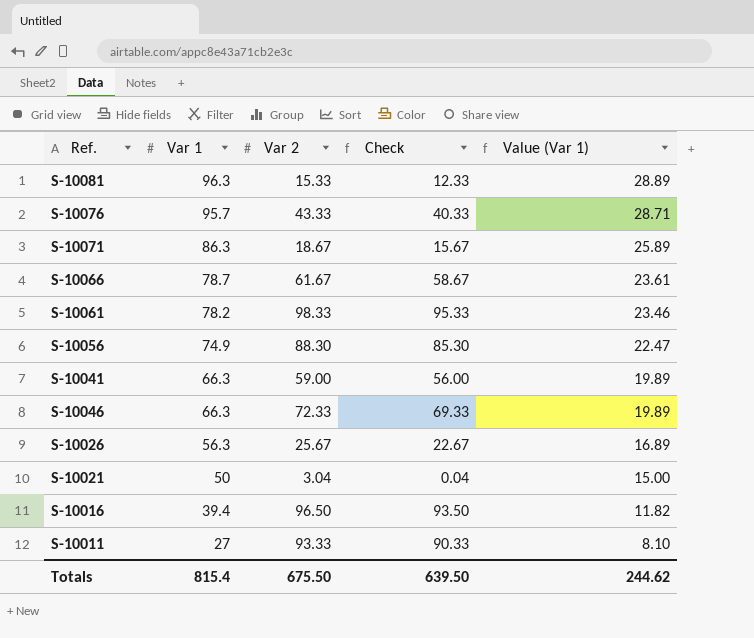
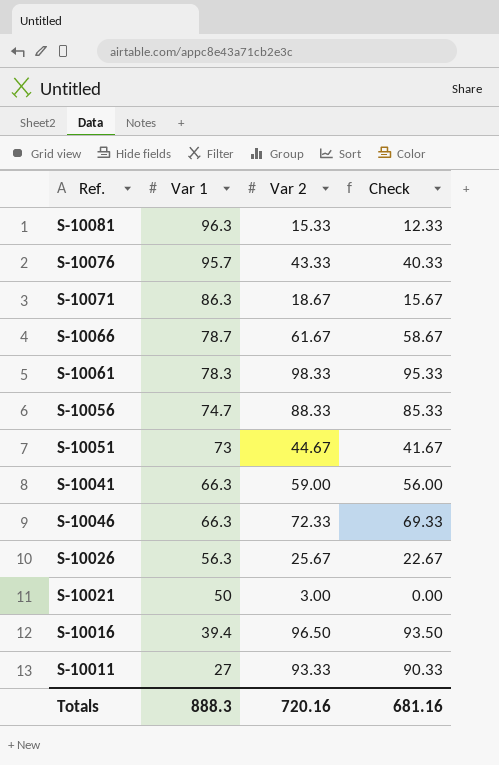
column Value (Var 1) | formula: [Var 1] * 0.3 -> none
S-10061 | Var 1: 78.2 -> 78.3
S-10056 | Var 1: 74.9 -> 74.7
S-10056 | Var 2: 88.30 -> 88.33
S-10056 | Check: 85.30 -> 85.33
row S-10051: none -> 73 | 44.67 | 41.67
S-10021 | Var 2: 3.04 -> 3.00
S-10021 | Check: 0.04 -> 0.00
Totals | Var 1: 815.4 -> 888.3
Totals | Var 2: 675.50 -> 720.16
Totals | Check: 639.50 -> 681.16

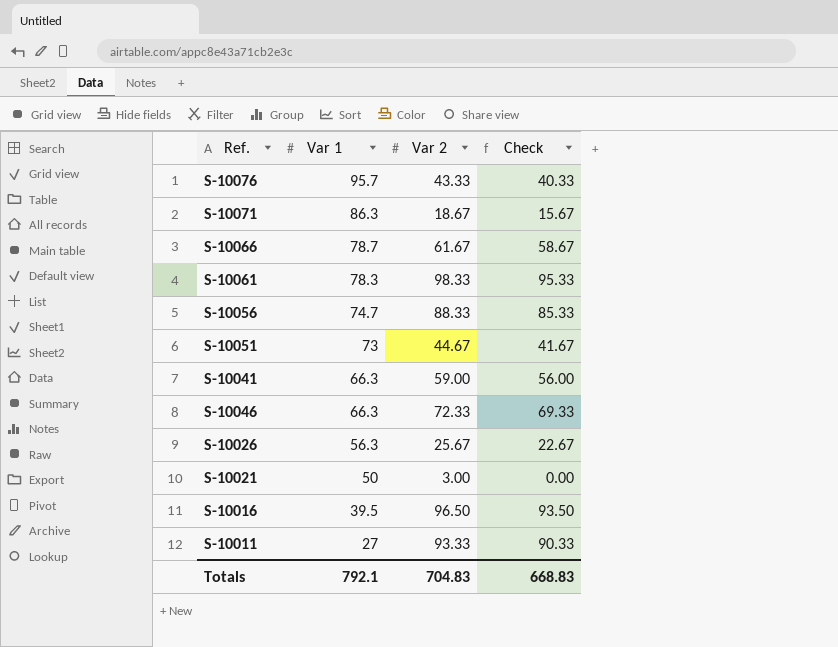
row S-10081: 96.3 | 15.33 | 12.33 -> none
S-10016 | Var 1: 39.4 -> 39.5
Totals | Var 1: 888.3 -> 792.1
Totals | Var 2: 720.16 -> 704.83
Totals | Check: 681.16 -> 668.83

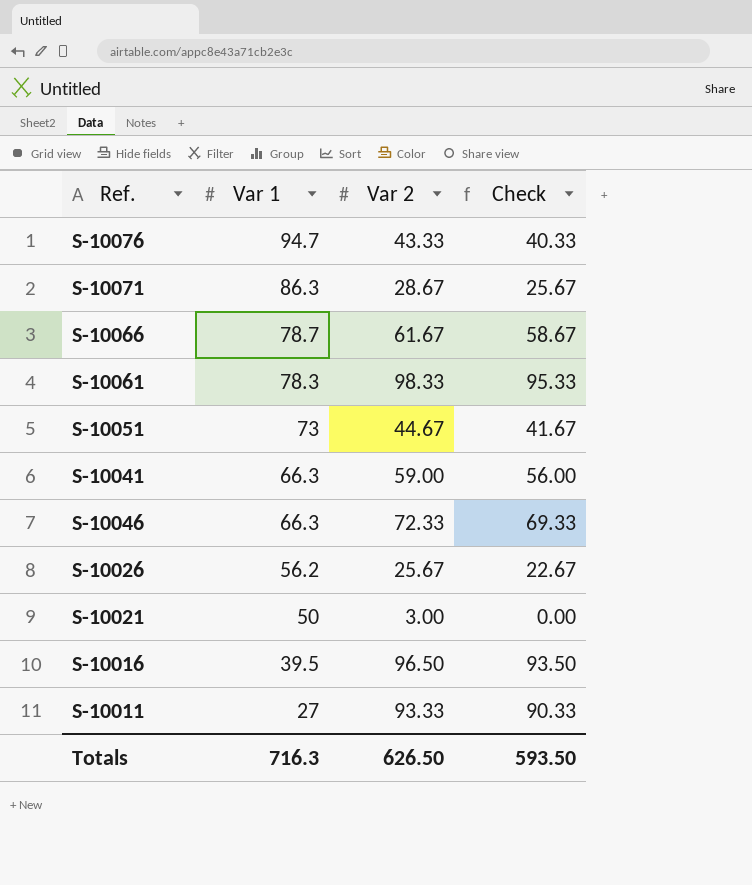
row S-10056: 74.7 | 88.33 | 85.33 -> none
S-10076 | Var 1: 95.7 -> 94.7
S-10071 | Var 2: 18.67 -> 28.67
S-10071 | Check: 15.67 -> 25.67
S-10026 | Var 1: 56.3 -> 56.2
Totals | Var 1: 792.1 -> 716.3
Totals | Var 2: 704.83 -> 626.50
Totals | Check: 668.83 -> 593.50

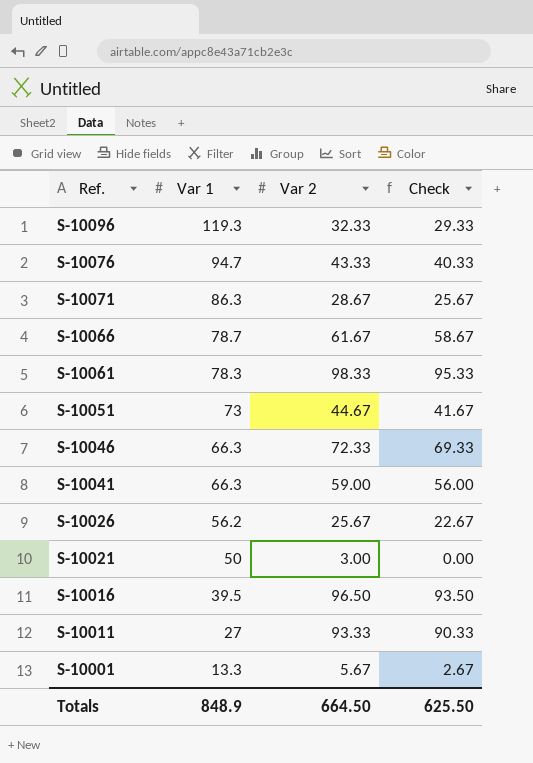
row order: Var 1 descending -> Ref. descending
row S-10096: none -> 119.3 | 32.33 | 29.33
row S-10001: none -> 13.3 | 5.67 | 2.67
Totals | Var 1: 716.3 -> 848.9
Totals | Var 2: 626.50 -> 664.50
Totals | Check: 593.50 -> 625.50

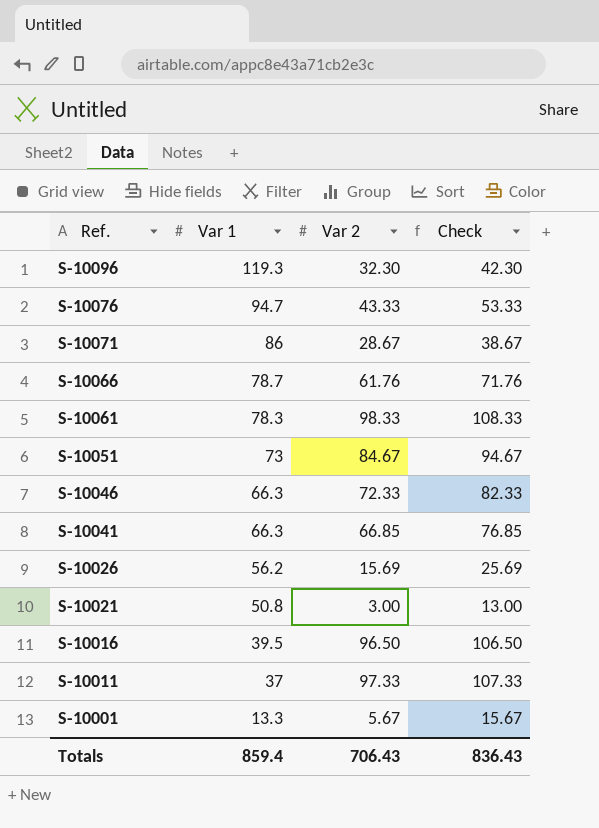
column Check | formula: [Var 2] - 3 -> [Var 2] + 10
S-10096 | Var 2: 32.33 -> 32.30
S-10071 | Var 1: 86.3 -> 86
S-10066 | Var 2: 61.67 -> 61.76
S-10051 | Var 2: 44.67 -> 84.67
S-10041 | Var 2: 59.00 -> 66.85
S-10026 | Var 2: 25.67 -> 15.69
S-10021 | Var 1: 50 -> 50.8
S-10011 | Var 1: 27 -> 37
S-10011 | Var 2: 93.33 -> 97.33
Totals | Var 1: 848.9 -> 859.4
Totals | Var 2: 664.50 -> 706.43
Totals | Check: 625.50 -> 836.43

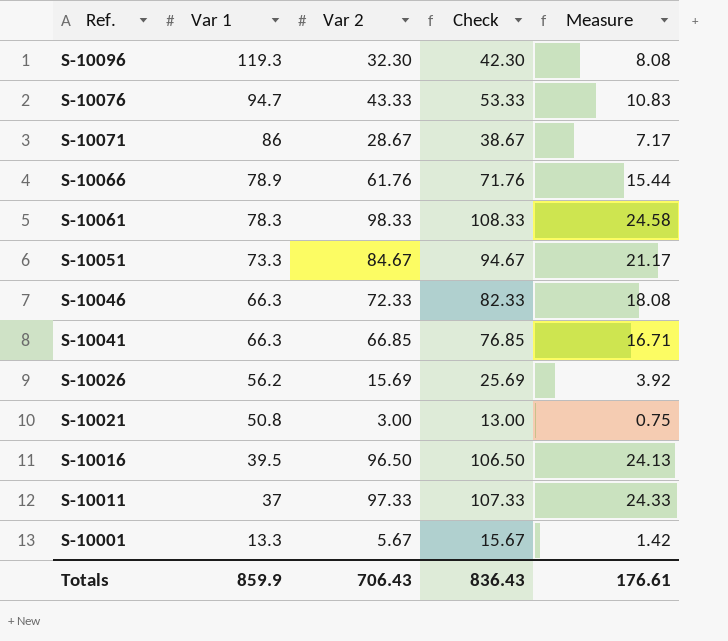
column Measure | formula: none -> [Var 2] * 0.25
S-10066 | Var 1: 78.7 -> 78.9
S-10051 | Var 1: 73 -> 73.3
Totals | Var 1: 859.4 -> 859.9

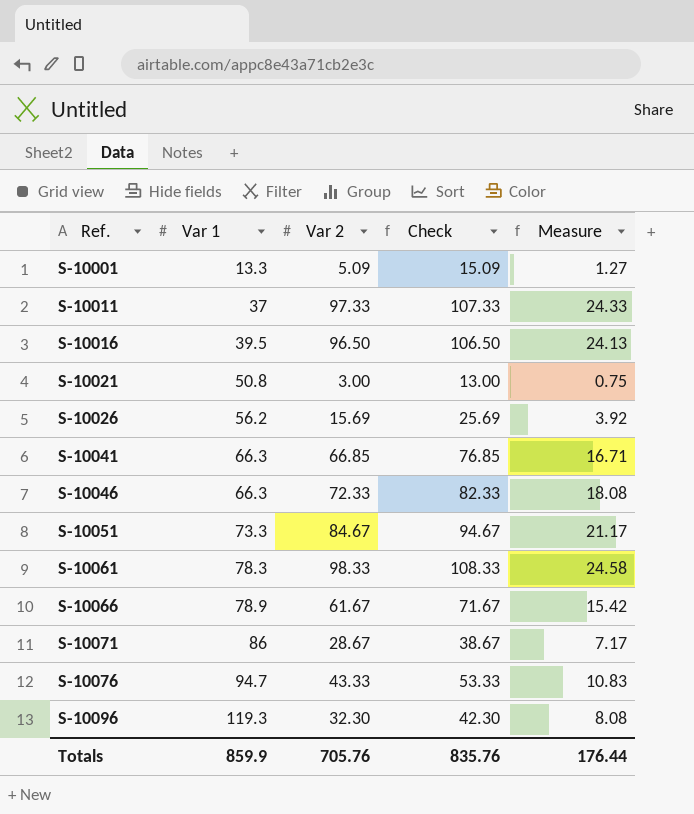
row order: Ref. descending -> Ref. ascending
S-10001 | Var 2: 5.67 -> 5.09
S-10001 | Check: 15.67 -> 15.09
S-10001 | Measure: 1.42 -> 1.27
S-10066 | Var 2: 61.76 -> 61.67
S-10066 | Check: 71.76 -> 71.67
S-10066 | Measure: 15.44 -> 15.42
Totals | Var 2: 706.43 -> 705.76
Totals | Check: 836.43 -> 835.76
Totals | Measure: 176.61 -> 176.44

